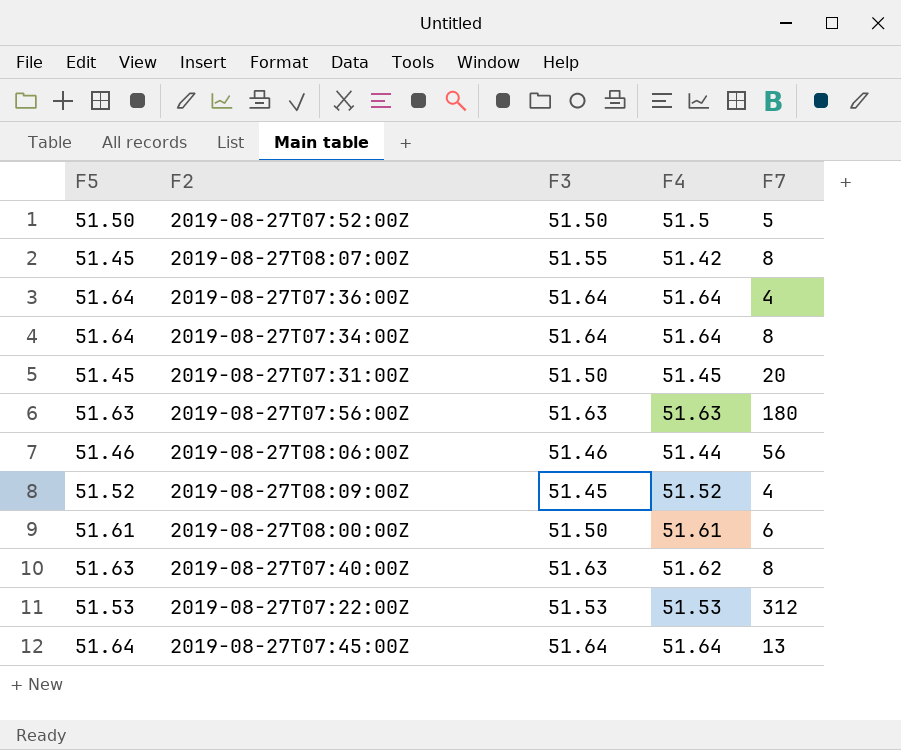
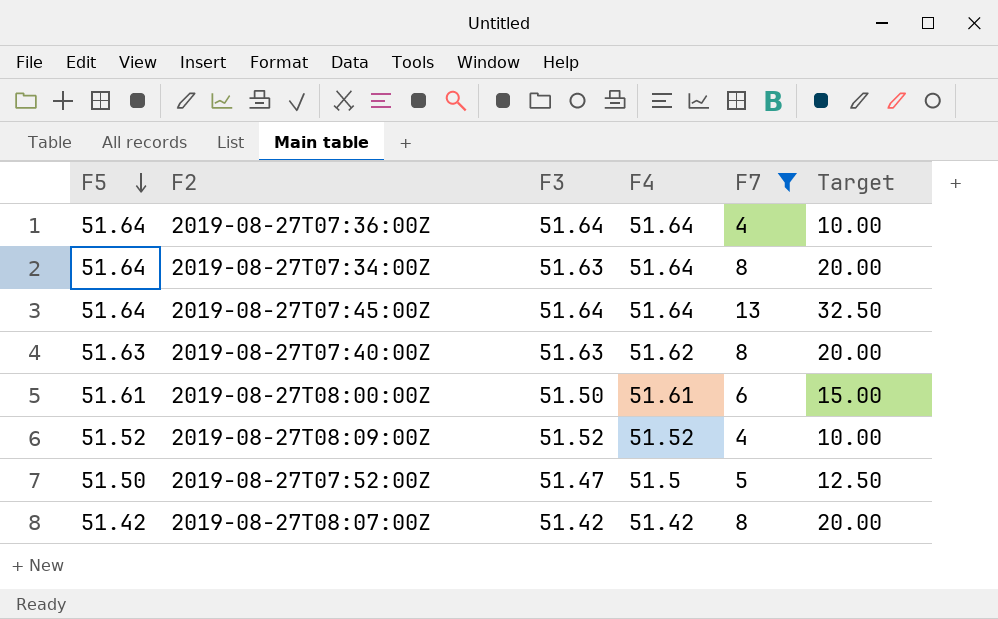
filter: none -> F7 <= 13
row order: none -> F5 descending
column Target | formula: none -> [F7] * 2.5
2019-08-27T07:34:00Z | F3: 51.64 -> 51.63
2019-08-27T08:09:00Z | F3: 51.45 -> 51.52
2019-08-27T07:52:00Z | F3: 51.50 -> 51.47
2019-08-27T08:07:00Z | F5: 51.45 -> 51.42
2019-08-27T08:07:00Z | F3: 51.55 -> 51.42

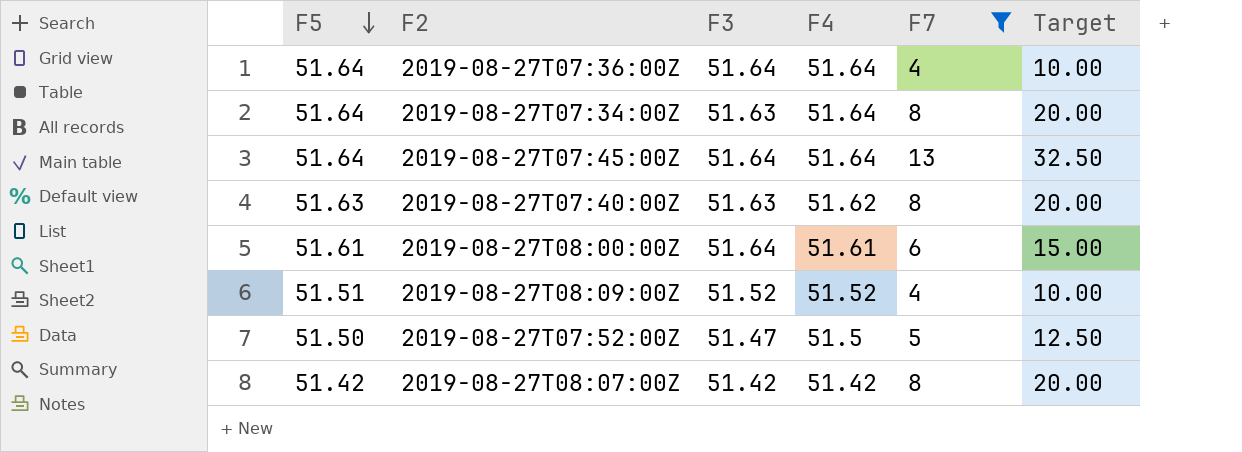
2019-08-27T08:00:00Z | F3: 51.50 -> 51.64
2019-08-27T08:09:00Z | F5: 51.52 -> 51.51

